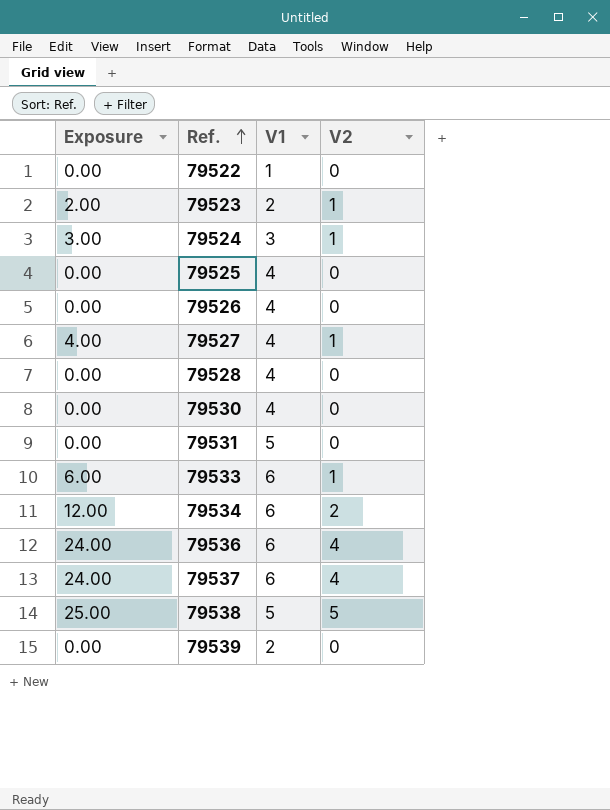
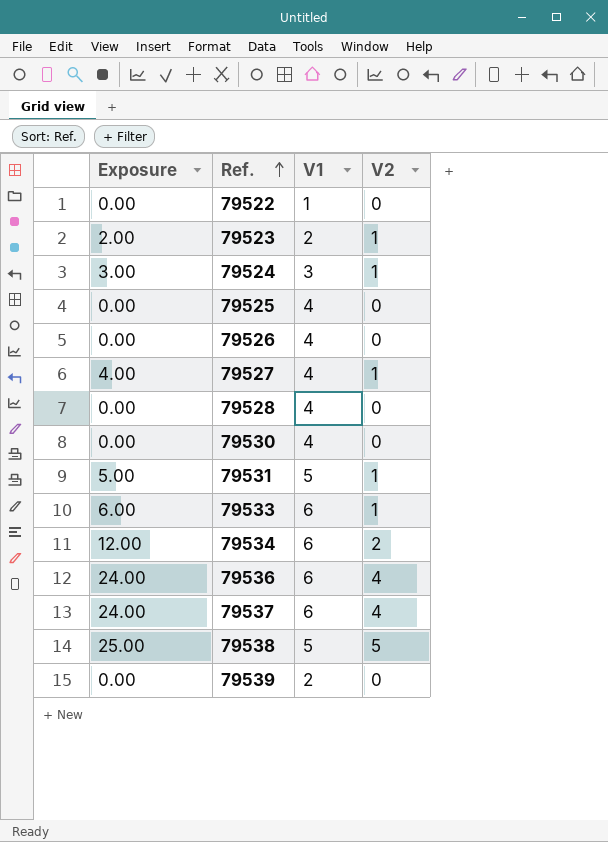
79531 | Exposure: 0.00 -> 5.00
79531 | V2: 0 -> 1

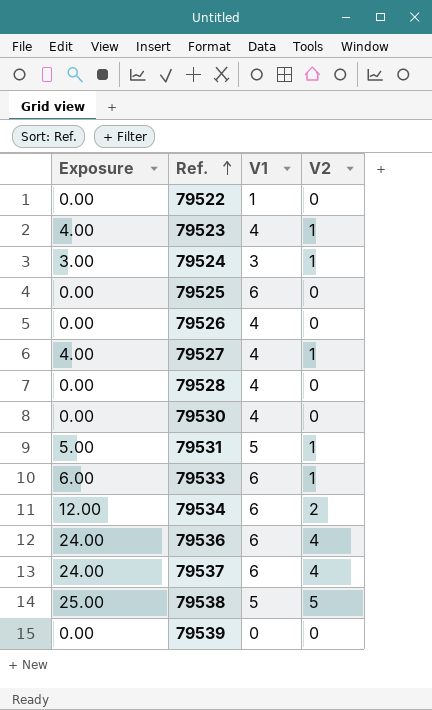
79523 | Exposure: 2.00 -> 4.00
79523 | V1: 2 -> 4
79525 | V1: 4 -> 6
79539 | V1: 2 -> 0

